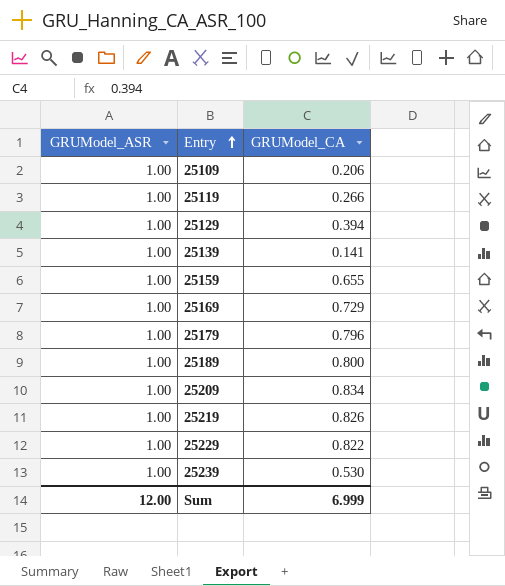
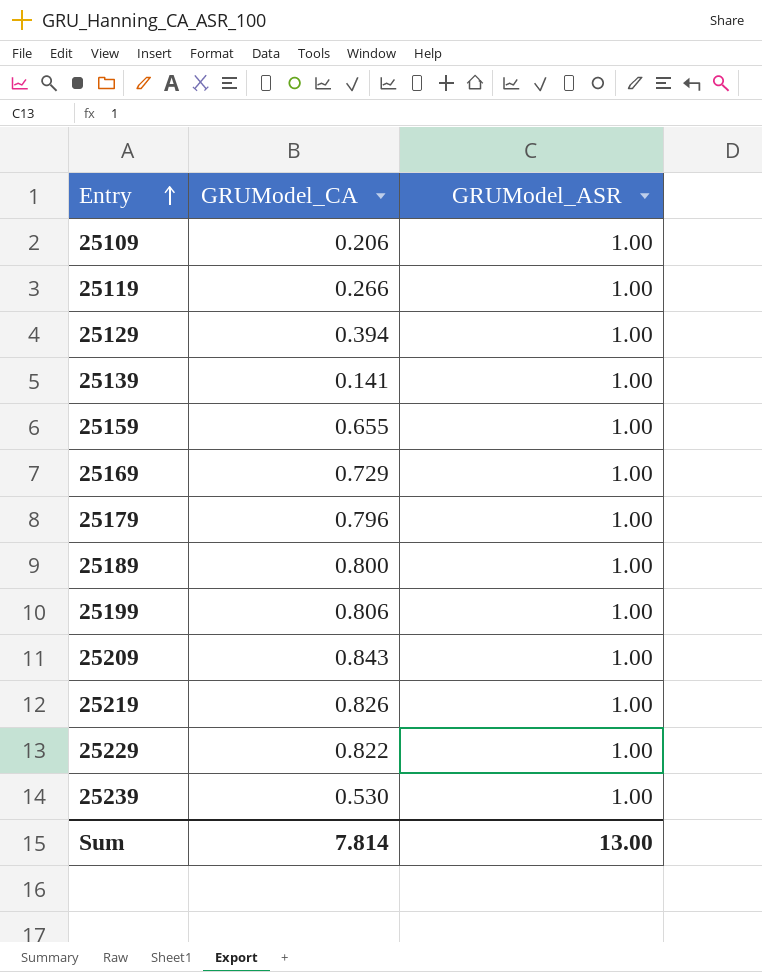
column GRUModel_ASR | position: 1 -> 3
row 25199: none -> 0.806 | 1.00
25209 | GRUModel_CA: 0.834 -> 0.843
Sum | GRUModel_CA: 6.999 -> 7.814
Sum | GRUModel_ASR: 12.00 -> 13.00

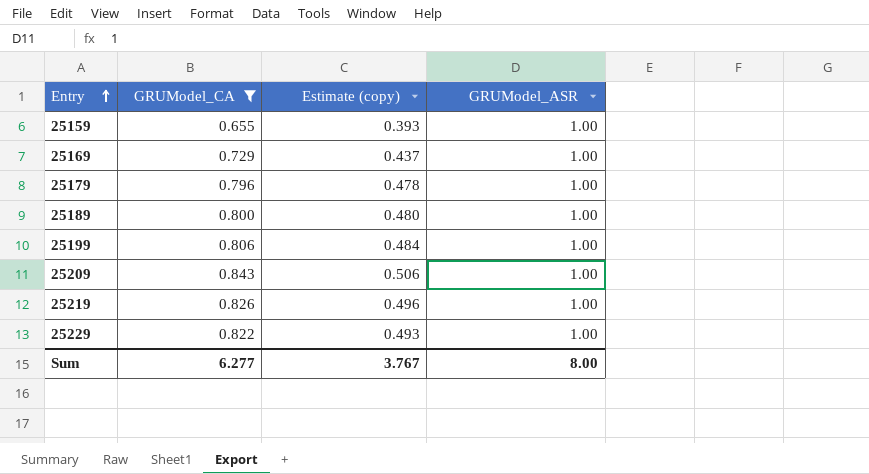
filter: none -> GRUModel_CA >= 0.655
column Estimate (copy) | formula: none -> [GRUModel_CA] * 0.6
Sum | GRUModel_CA: 7.814 -> 6.277
Sum | GRUModel_ASR: 13.00 -> 8.00

